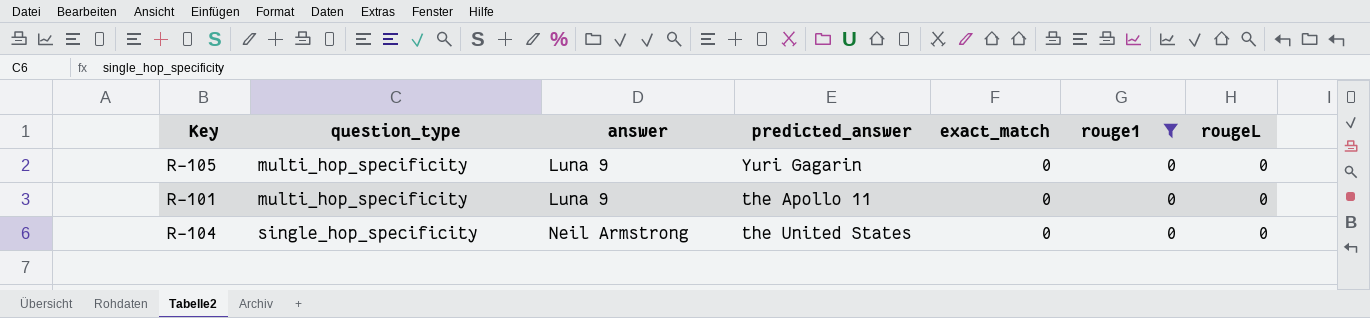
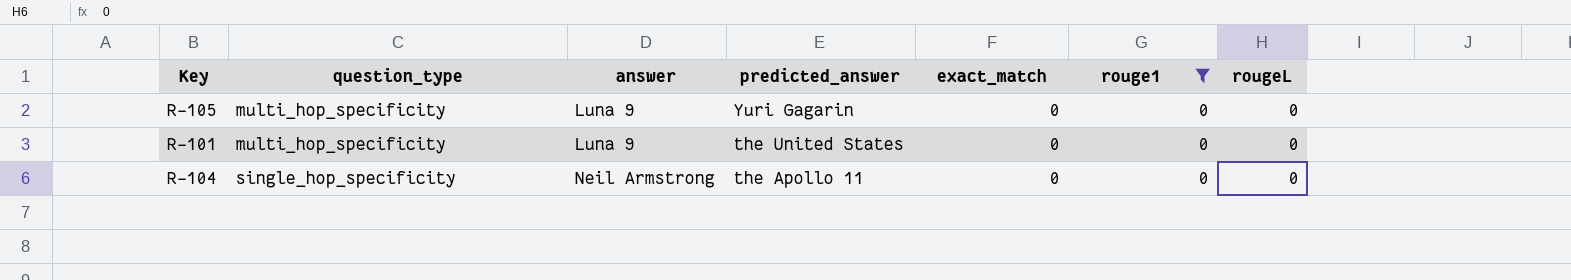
R-101 | predicted_answer: the Apollo 11 -> the United States
R-104 | predicted_answer: the United States -> the Apollo 11

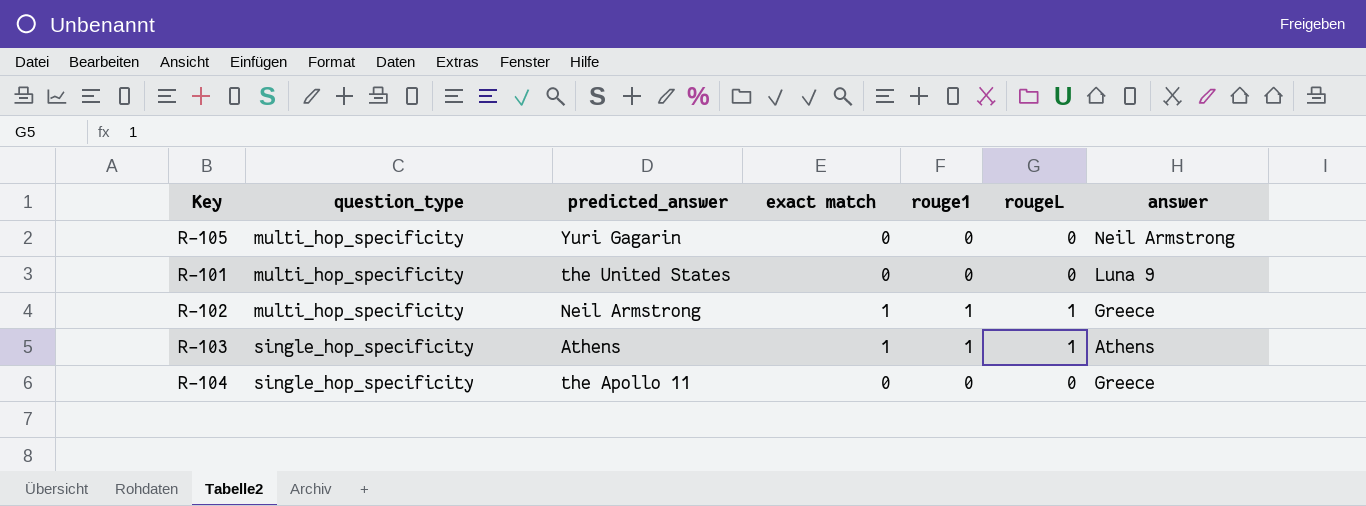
filter: rouge1 = 0 -> none
column name: exact_match -> exact match
column answer | position: 3 -> 7
R-105 | answer: Luna 9 -> Neil Armstrong
R-104 | answer: Neil Armstrong -> Greece

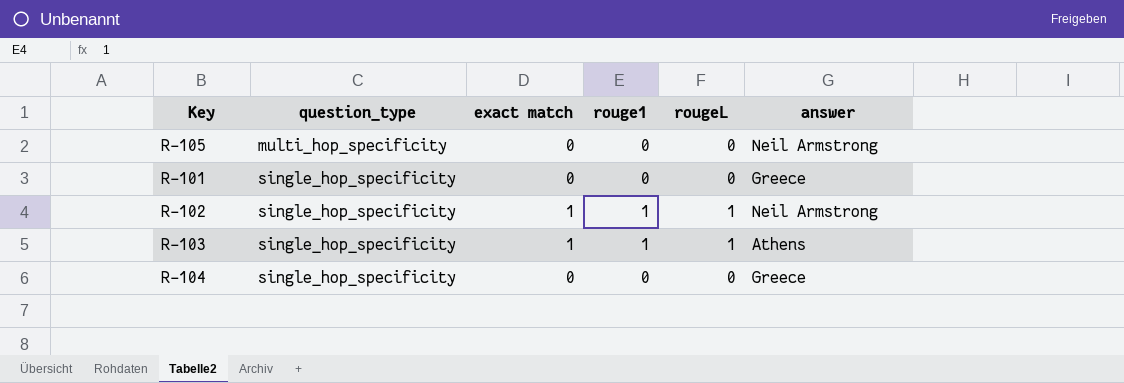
column predicted_answer | position: 3 -> none
R-101 | question_type: multi_hop_specificity -> single_hop_specificity
R-101 | answer: Luna 9 -> Greece
R-102 | question_type: multi_hop_specificity -> single_hop_specificity
R-102 | answer: Greece -> Neil Armstrong

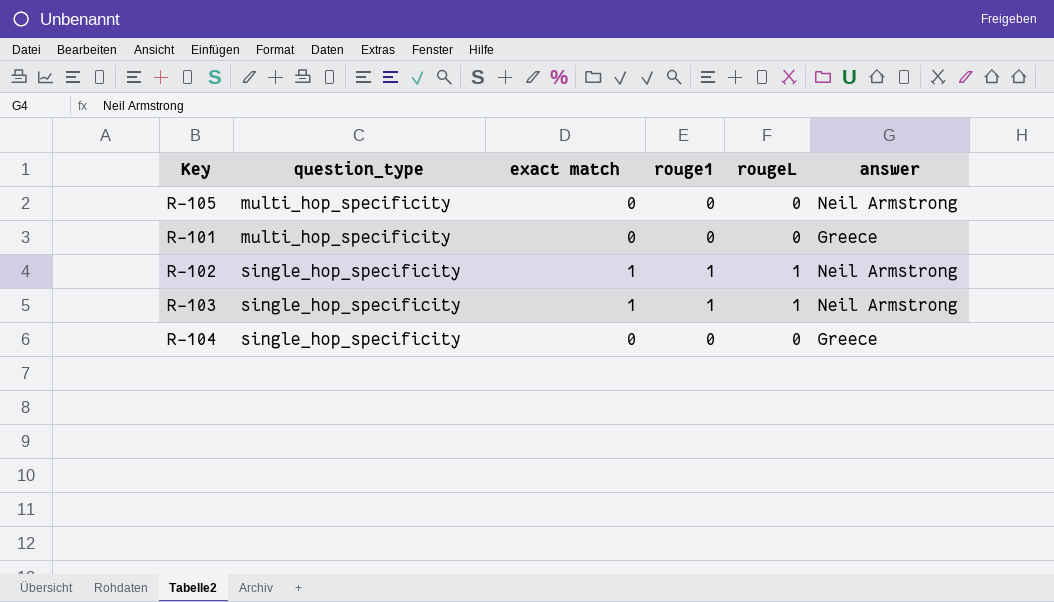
R-101 | question_type: single_hop_specificity -> multi_hop_specificity
R-103 | answer: Athens -> Neil Armstrong

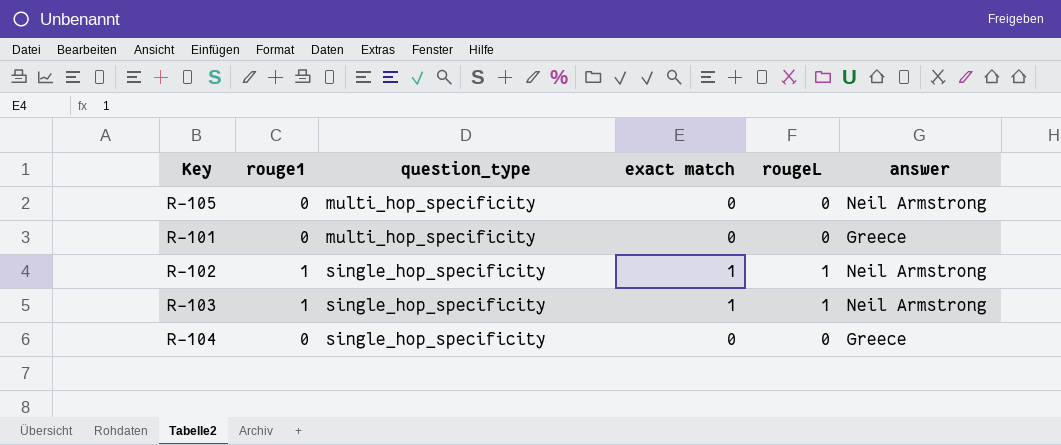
column rouge1 | position: 4 -> 2

